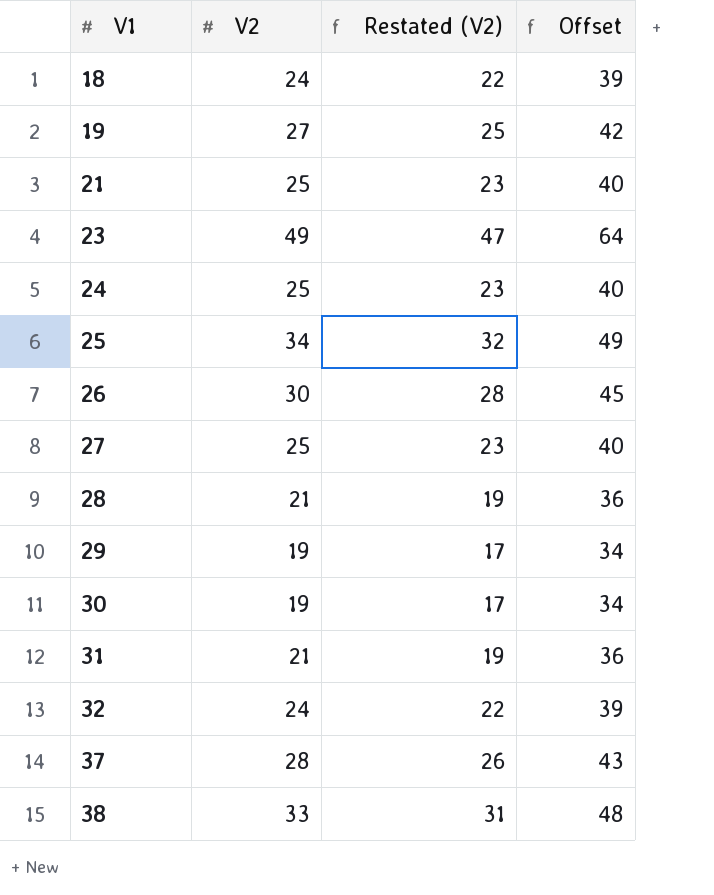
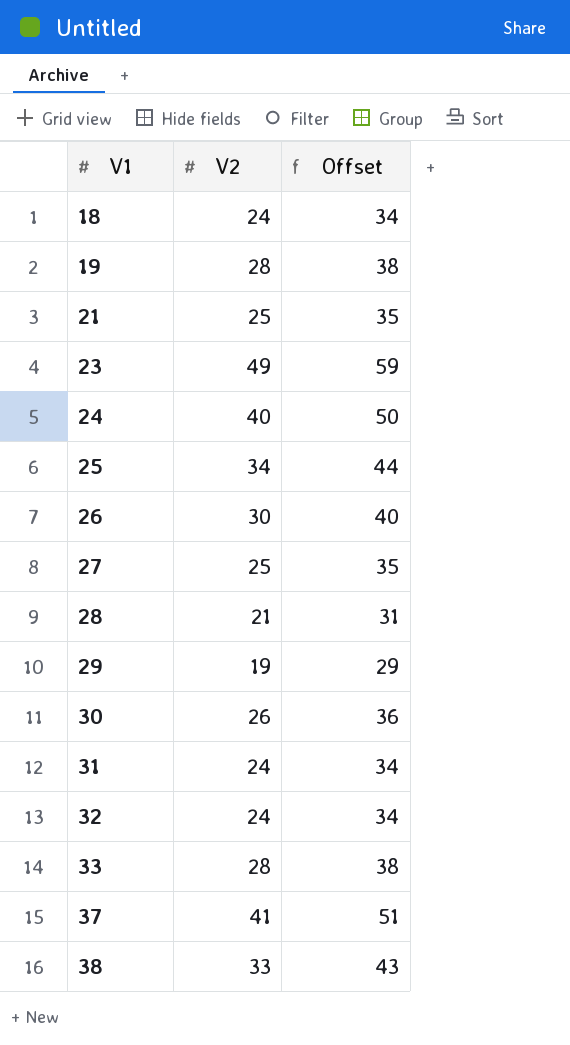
column Restated (V2) | formula: [V2] - 2 -> none
column Offset | formula: [V2] + 15 -> [V2] + 10
19 | V2: 27 -> 28
24 | V2: 25 -> 40
30 | V2: 19 -> 26
31 | V2: 21 -> 24
row 33: none -> 28 | 38
37 | V2: 28 -> 41

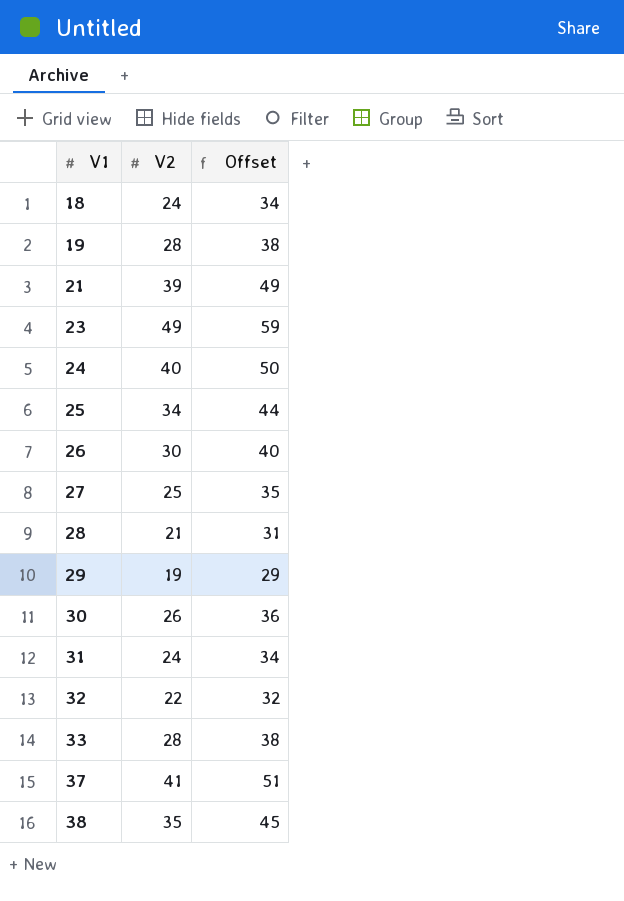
21 | V2: 25 -> 39
21 | Offset: 35 -> 49
32 | V2: 24 -> 22
32 | Offset: 34 -> 32
38 | V2: 33 -> 35
38 | Offset: 43 -> 45

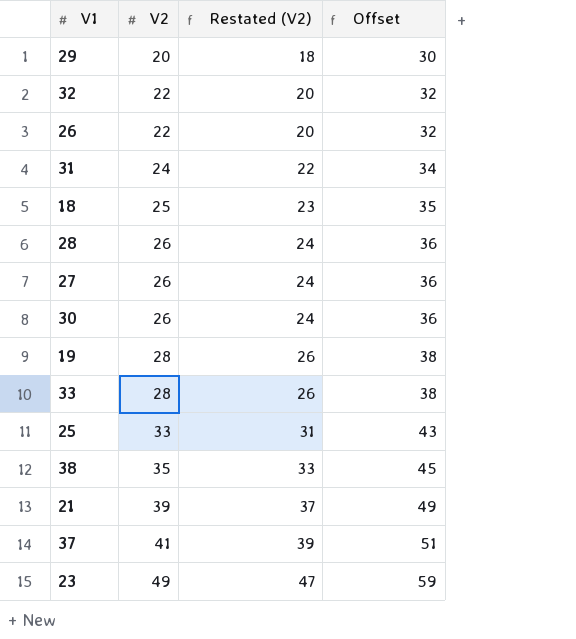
row order: V1 ascending -> V2 ascending
column Restated (V2) | formula: none -> [V2] - 2
row 24: 40 | 50 -> none
29 | V2: 19 -> 20
29 | Offset: 29 -> 30
26 | V2: 30 -> 22
26 | Offset: 40 -> 32
18 | V2: 24 -> 25
18 | Offset: 34 -> 35
28 | V2: 21 -> 26
28 | Offset: 31 -> 36
27 | V2: 25 -> 26
27 | Offset: 35 -> 36
25 | V2: 34 -> 33
25 | Offset: 44 -> 43

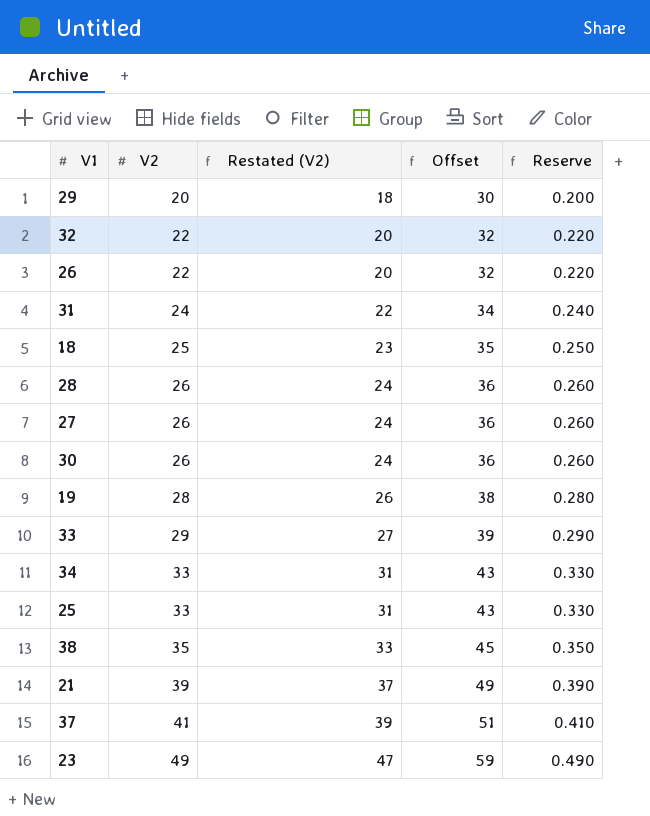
column Reserve | formula: none -> [V2] * 0.01
33 | V2: 28 -> 29
33 | Restated (V2): 26 -> 27
33 | Offset: 38 -> 39
row 34: none -> 33 | 31 | 43 | 0.330

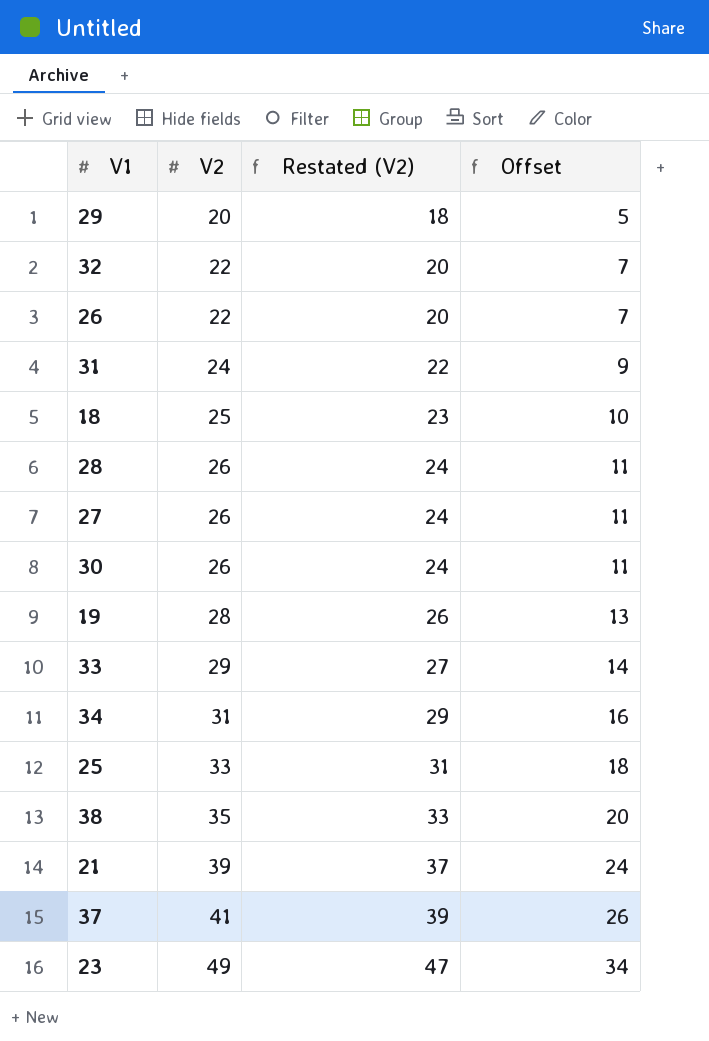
column Reserve | formula: [V2] * 0.01 -> none
column Offset | formula: [V2] + 10 -> [V2] - 15
34 | V2: 33 -> 31
34 | Restated (V2): 31 -> 29

